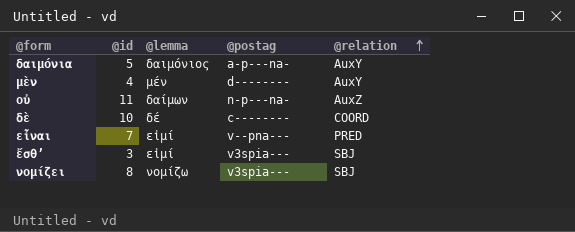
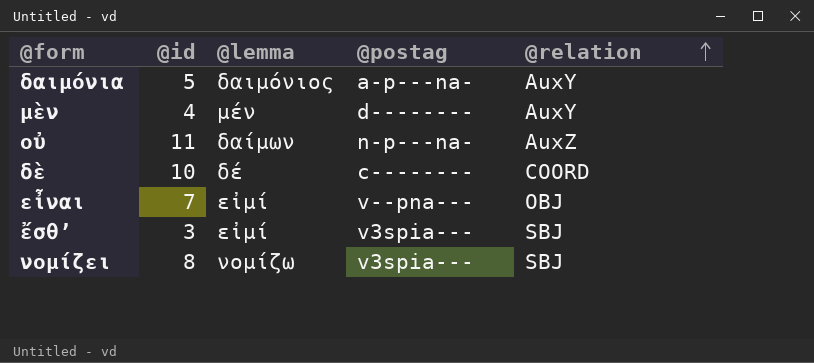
εἶναι | @relation: PRED -> OBJ

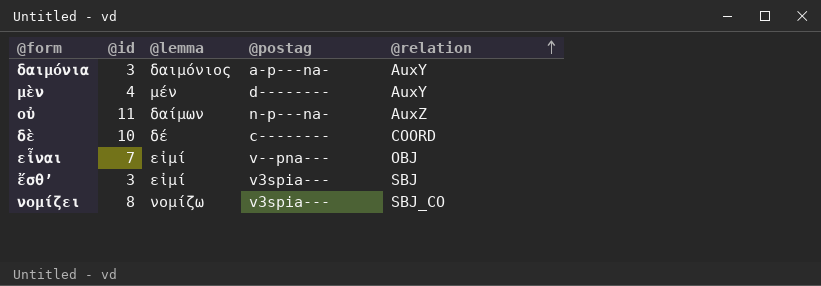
δαιμόνια | @id: 5 -> 3
νομίζει | @relation: SBJ -> SBJ_CO

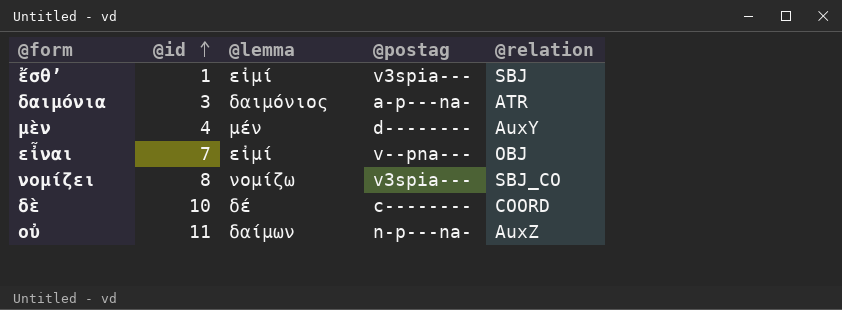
row order: @relation ascending -> @id ascending
ἔσθʼ | @id: 3 -> 1
δαιμόνια | @relation: AuxY -> ATR

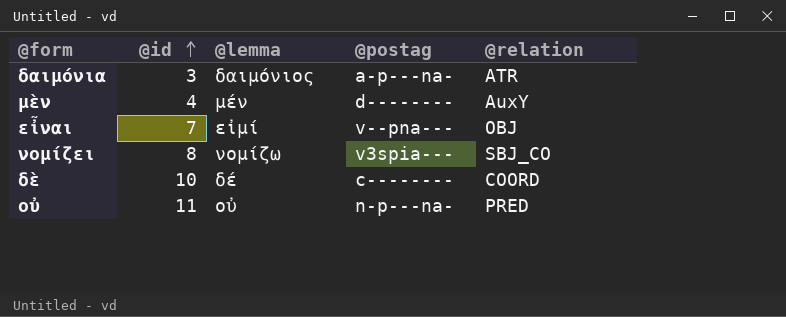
row ἔσθʼ: 1 | εἰμί | v3spia--- | SBJ -> none
οὐ | @lemma: δαίμων -> οὐ
οὐ | @relation: AuxZ -> PRED

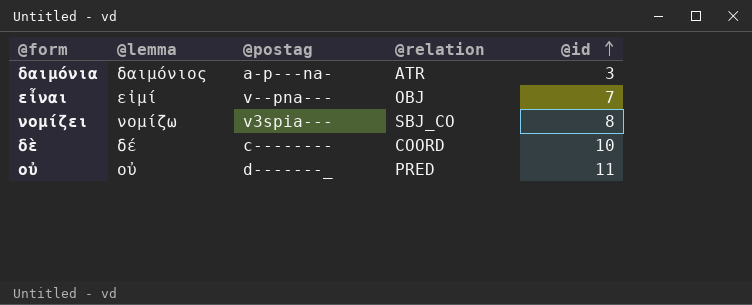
column @id | position: 2 -> 5
row μὲν: 4 | μέν | d-------- | AuxY -> none
οὐ | @postag: n-p---na- -> d-------_

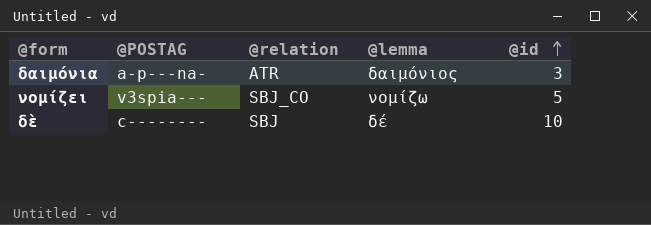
column name: @postag -> @POSTAG
column @lemma | position: 2 -> 4
row εἶναι: εἰμί | v--pna--- | OBJ | 7 -> none
row οὐ: οὐ | d-------_ | PRED | 11 -> none
νομίζει | @id: 8 -> 5
δὲ | @relation: COORD -> SBJ

